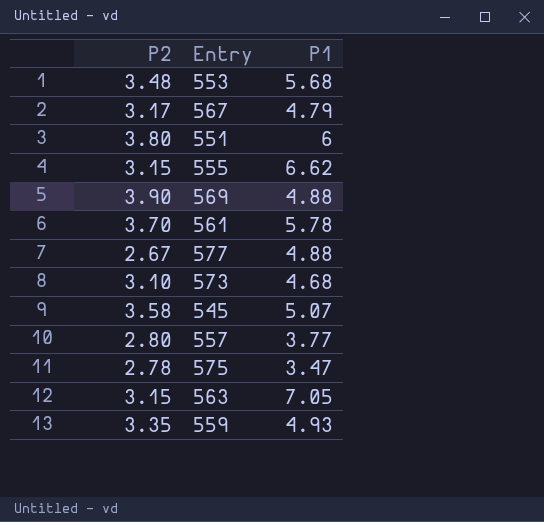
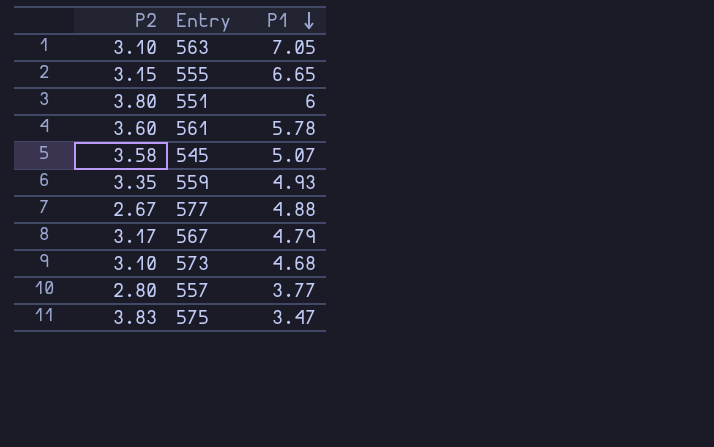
row order: none -> P1 descending
row 553: 3.48 | 5.68 -> none
row 569: 3.90 | 4.88 -> none
563 | P2: 3.15 -> 3.10
555 | P1: 6.62 -> 6.65
561 | P2: 3.70 -> 3.60
575 | P2: 2.78 -> 3.83

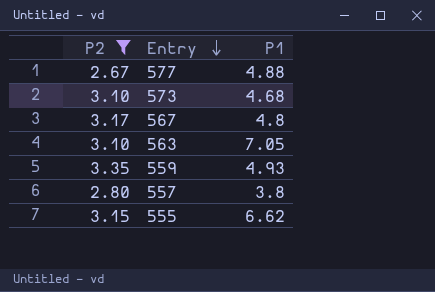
filter: none -> P2 <= 3.35
row order: P1 descending -> Entry descending
567 | P1: 4.79 -> 4.8
557 | P1: 3.77 -> 3.8
555 | P1: 6.65 -> 6.62

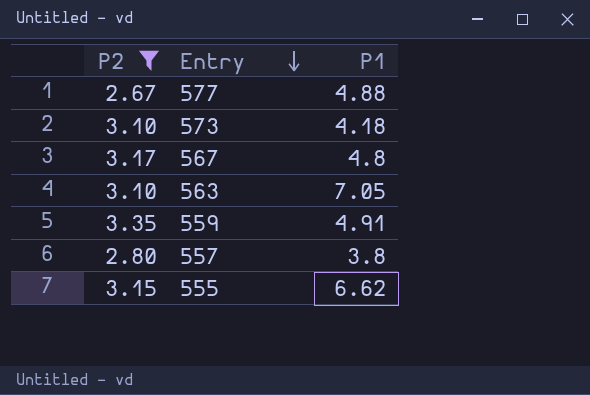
573 | P1: 4.68 -> 4.18
559 | P1: 4.93 -> 4.91

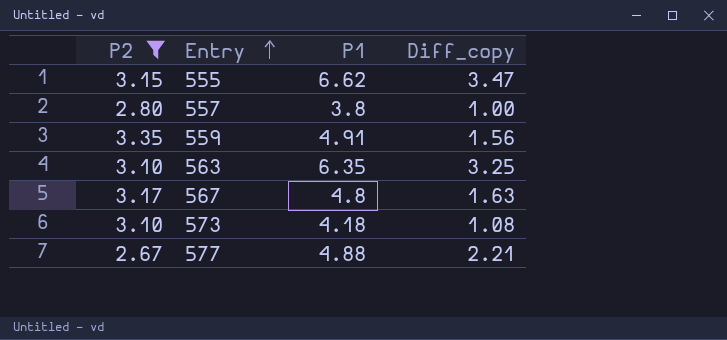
row order: Entry descending -> Entry ascending
column Diff_copy | formula: none -> [P1] - [P2]
563 | P1: 7.05 -> 6.35

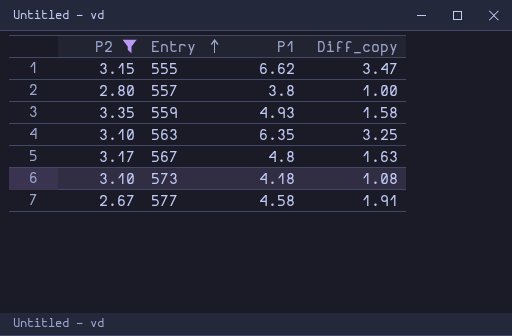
559 | P1: 4.91 -> 4.93
559 | Diff_copy: 1.56 -> 1.58
577 | P1: 4.88 -> 4.58
577 | Diff_copy: 2.21 -> 1.91

